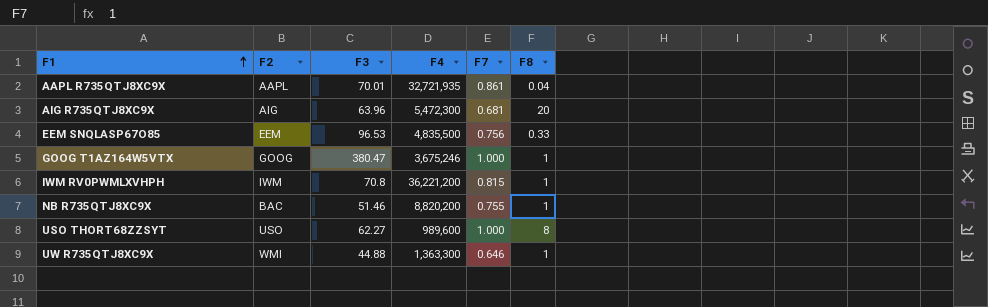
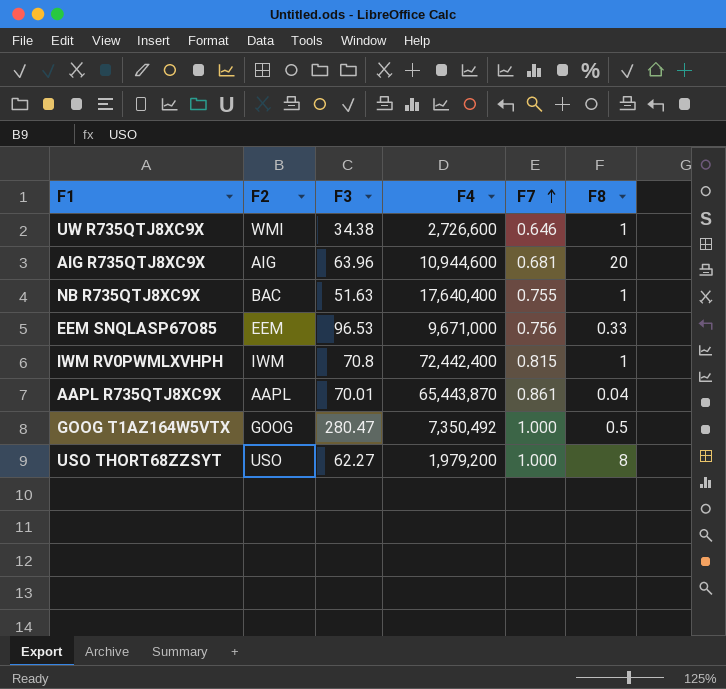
row order: F1 ascending -> F7 ascending
UW R735QTJ8XC9X | F3: 44.88 -> 34.38
UW R735QTJ8XC9X | F4: 1,363,300 -> 2,726,600
AIG R735QTJ8XC9X | F4: 5,472,300 -> 10,944,600
NB R735QTJ8XC9X | F3: 51.46 -> 51.63
NB R735QTJ8XC9X | F4: 8,820,200 -> 17,640,400
EEM SNQLASP67O85 | F4: 4,835,500 -> 9,671,000
IWM RV0PWMLXVHPH | F4: 36,221,200 -> 72,442,400
AAPL R735QTJ8XC9X | F4: 32,721,935 -> 65,443,870
GOOG T1AZ164W5VTX | F3: 380.47 -> 280.47
GOOG T1AZ164W5VTX | F4: 3,675,246 -> 7,350,492
GOOG T1AZ164W5VTX | F8: 1 -> 0.5
USO THORT68ZZSYT | F4: 989,600 -> 1,979,200

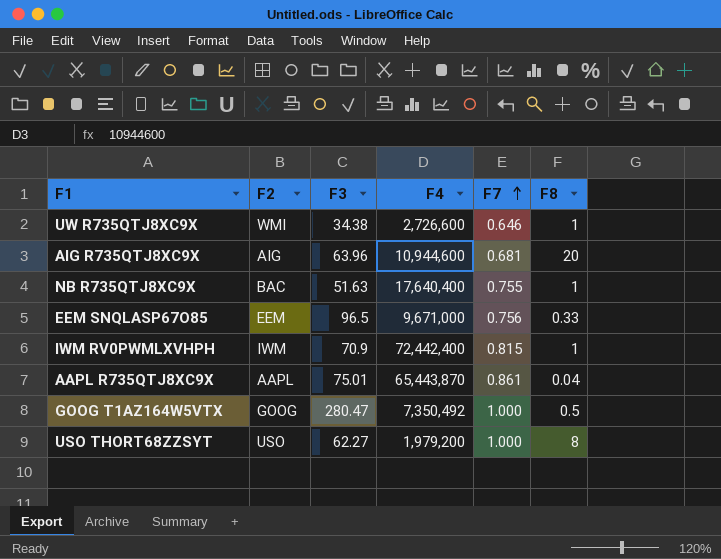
EEM SNQLASP67O85 | F3: 96.53 -> 96.5
IWM RV0PWMLXVHPH | F3: 70.8 -> 70.9
AAPL R735QTJ8XC9X | F3: 70.01 -> 75.01

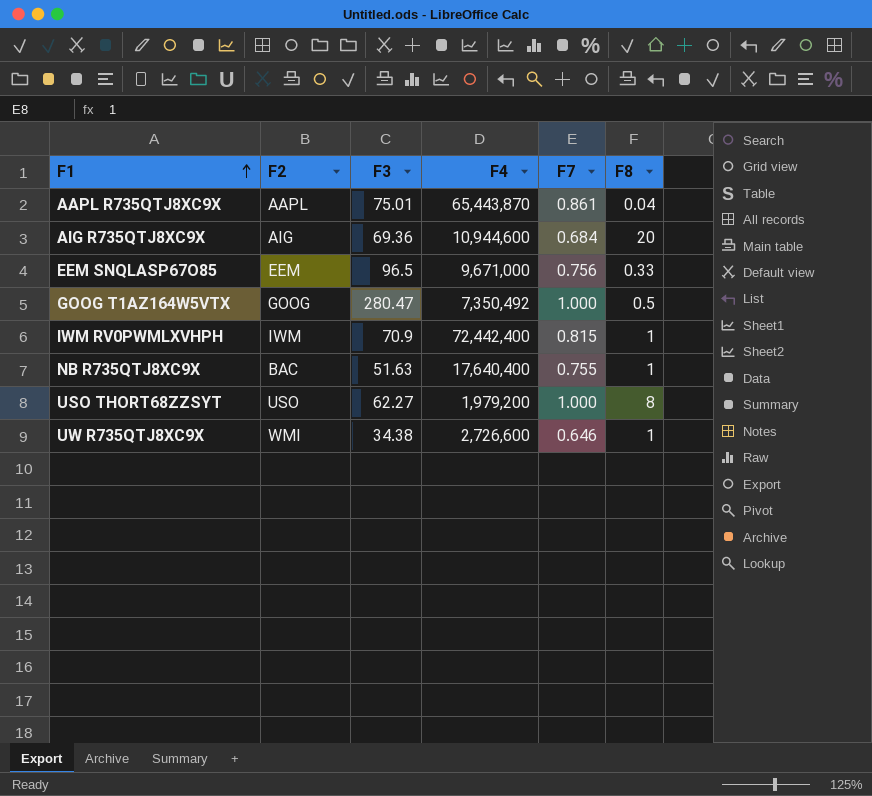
row order: F7 ascending -> F1 ascending
AIG R735QTJ8XC9X | F3: 63.96 -> 69.36
AIG R735QTJ8XC9X | F7: 0.681 -> 0.684

